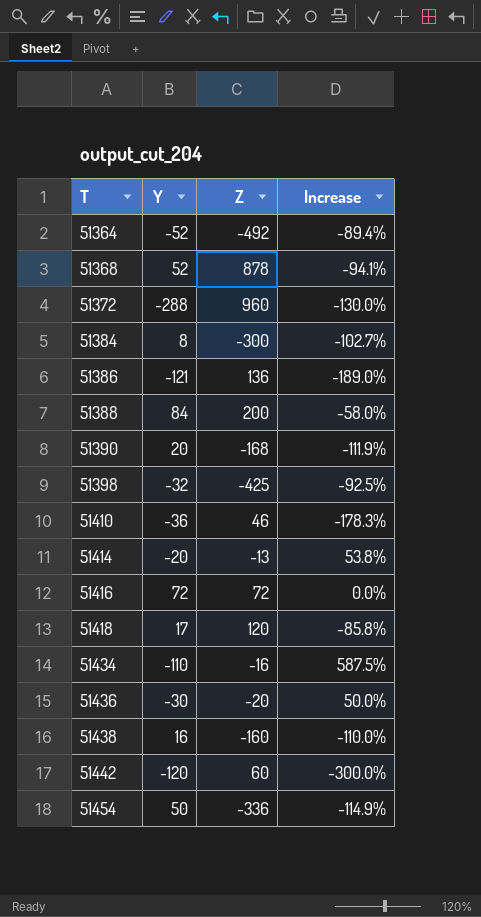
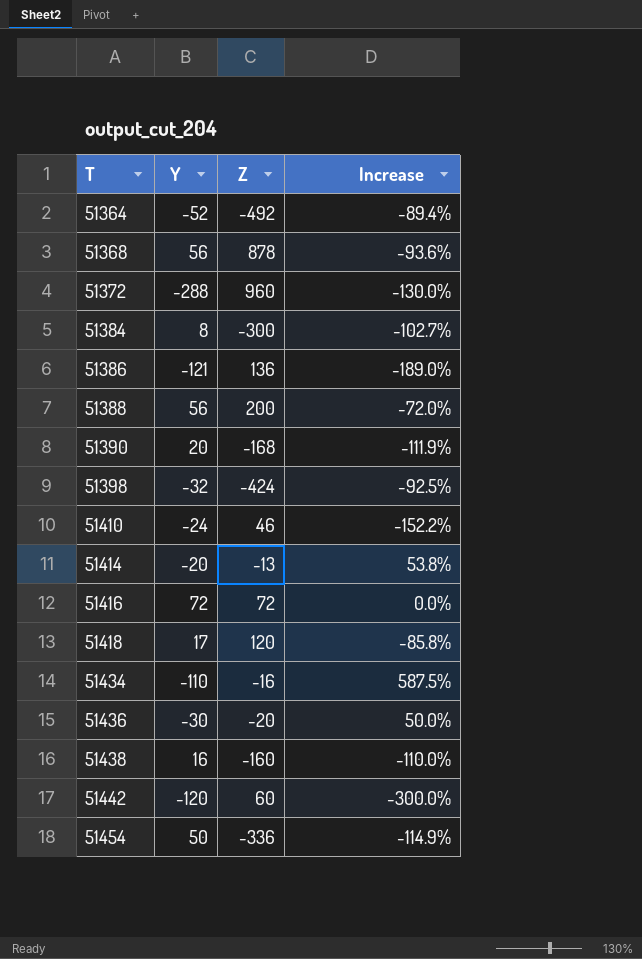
51368 | Y: 52 -> 56
51368 | Increase: -94.1% -> -93.6%
51388 | Y: 84 -> 56
51388 | Increase: -58.0% -> -72.0%
51398 | Z: -425 -> -424
51410 | Y: -36 -> -24
51410 | Increase: -178.3% -> -152.2%

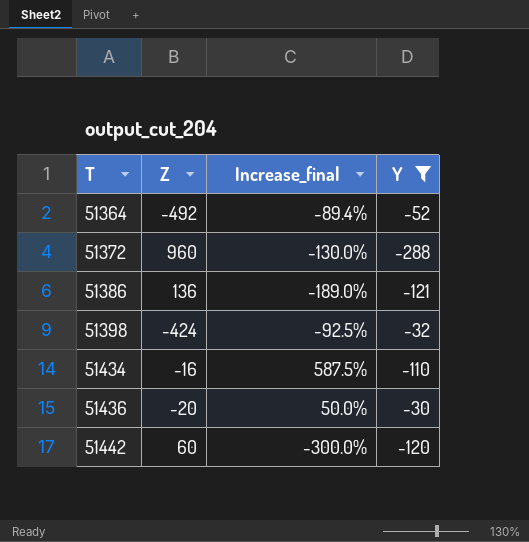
filter: none -> Y <= -30
column name: Increase -> Increase_final
column Y | position: 2 -> 4

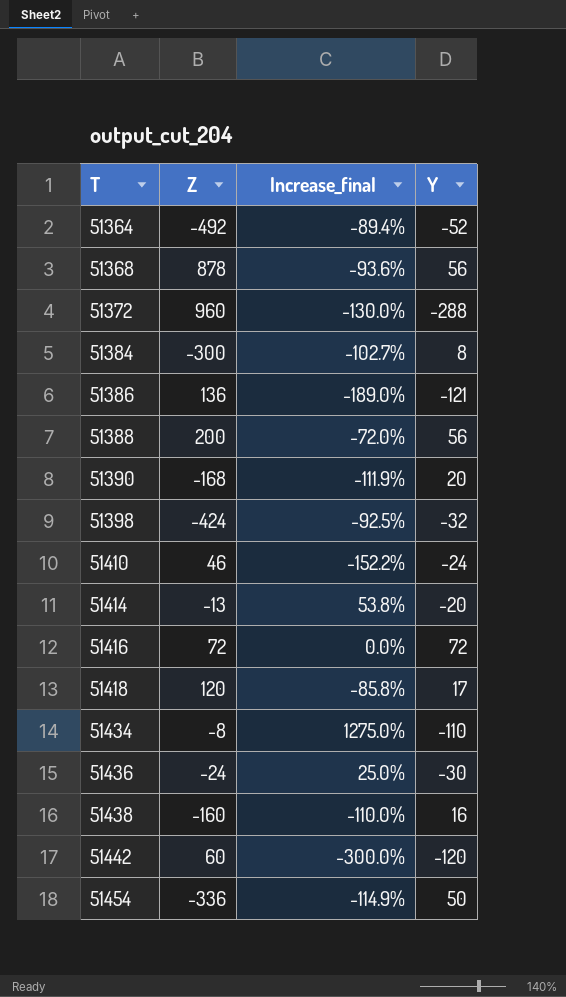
filter: Y <= -30 -> none
51434 | Z: -16 -> -8
51434 | Increase_final: 587.5% -> 1275.0%
51436 | Z: -20 -> -24
51436 | Increase_final: 50.0% -> 25.0%

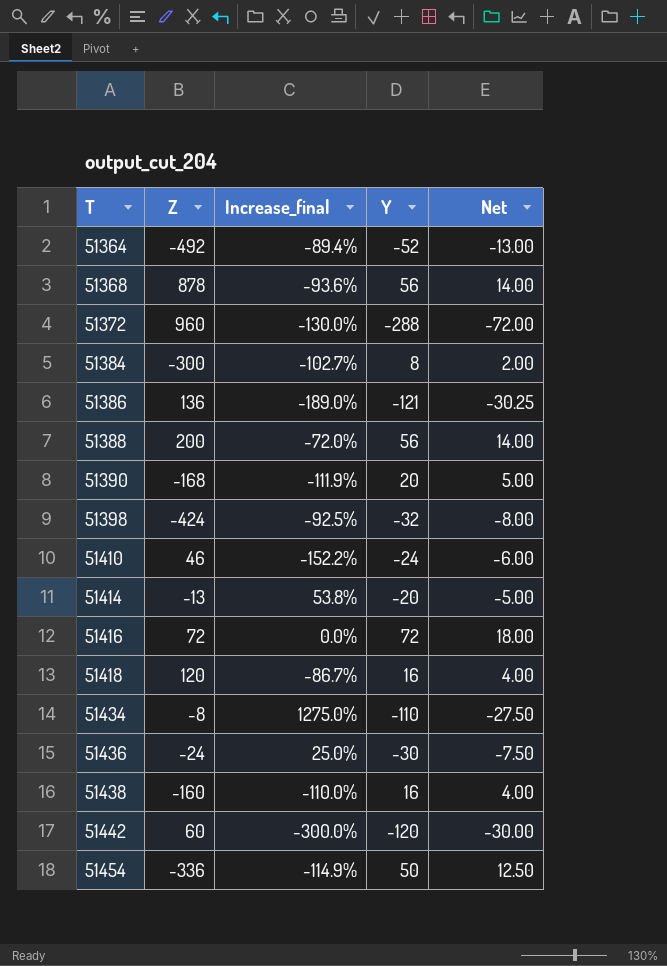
column Net | formula: none -> [Y] * 0.25
51418 | Increase_final: -85.8% -> -86.7%
51418 | Y: 17 -> 16

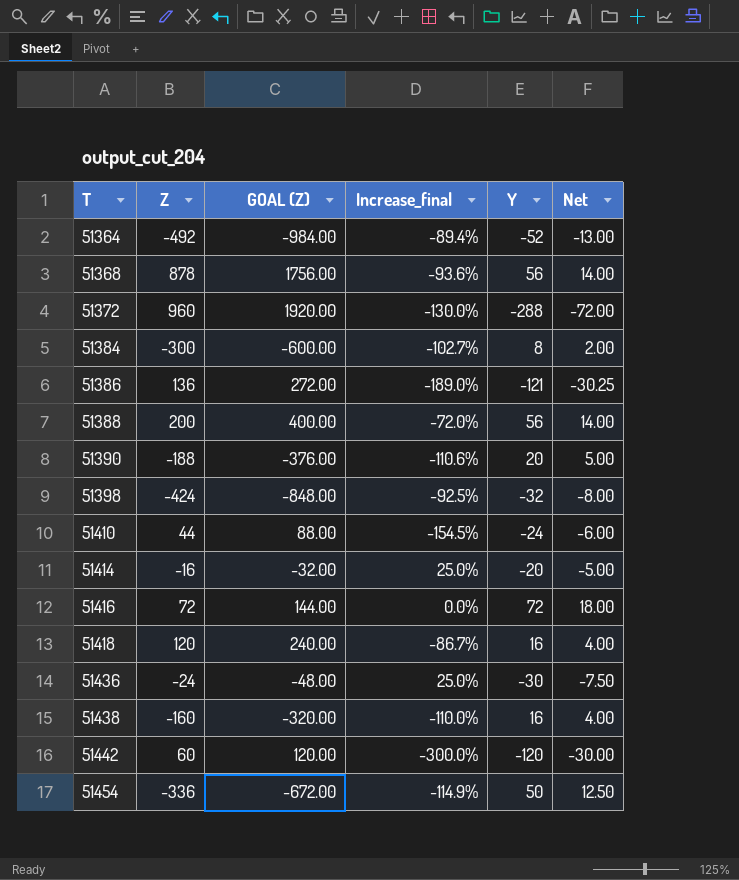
column GOAL (Z) | formula: none -> [Z] * 2
row 51434: -8 | 1275.0% | -110 | -27.50 -> none
51390 | Z: -168 -> -188
51390 | Increase_final: -111.9% -> -110.6%
51410 | Z: 46 -> 44
51410 | Increase_final: -152.2% -> -154.5%
51414 | Z: -13 -> -16
51414 | Increase_final: 53.8% -> 25.0%

